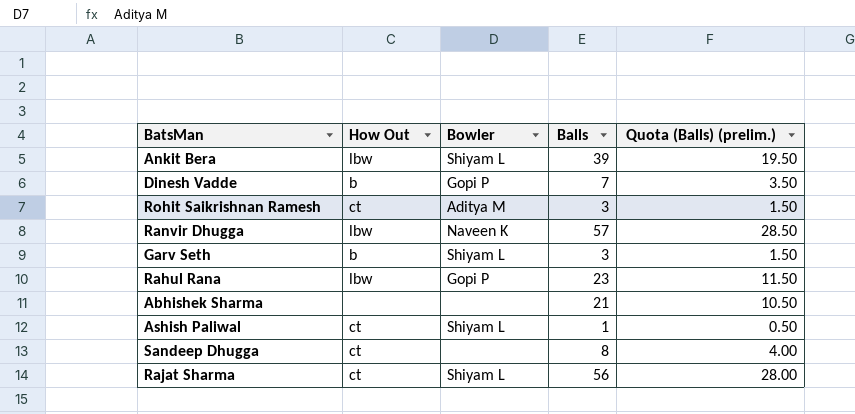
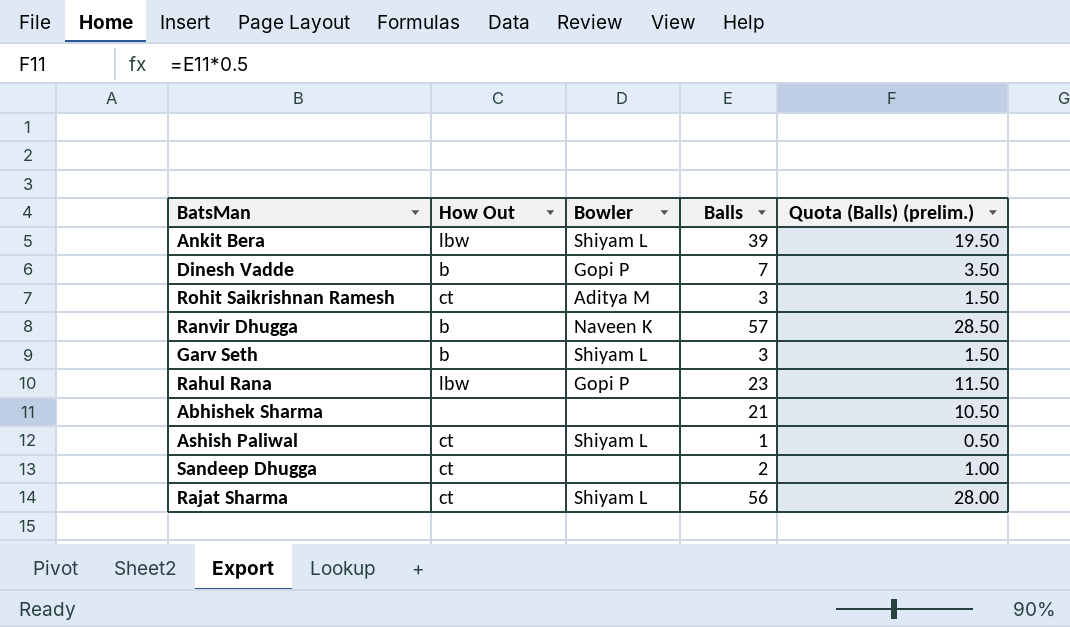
Ranvir Dhugga | How Out: lbw -> b
Sandeep Dhugga | Balls: 8 -> 2
Sandeep Dhugga | Quota (Balls) (prelim.): 4.00 -> 1.00

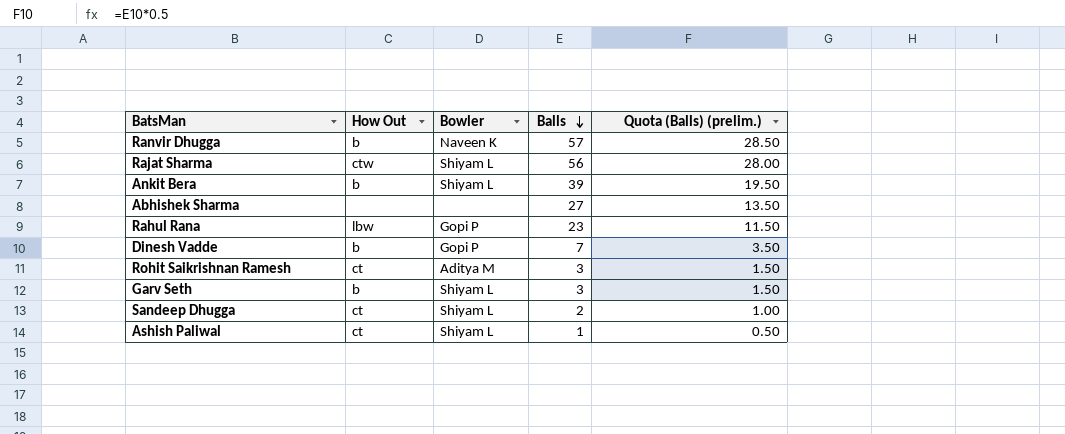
row order: none -> Balls descending
Rajat Sharma | How Out: ct -> ctw
Ankit Bera | How Out: lbw -> b
Abhishek Sharma | Balls: 21 -> 27
Abhishek Sharma | Quota (Balls) (prelim.): 10.50 -> 13.50
Sandeep Dhugga | Bowler: none -> Shiyam L

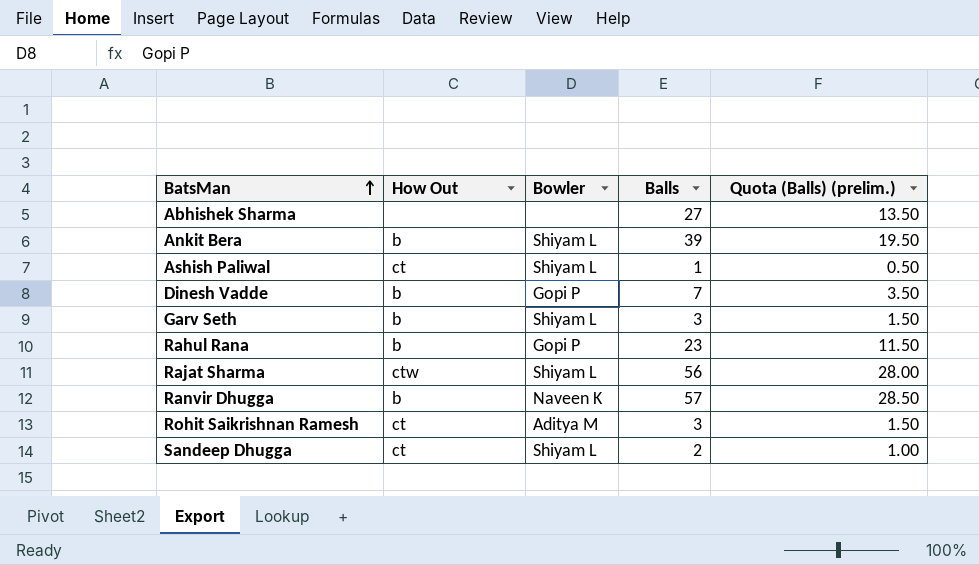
row order: Balls descending -> BatsMan ascending
Rahul Rana | How Out: lbw -> b

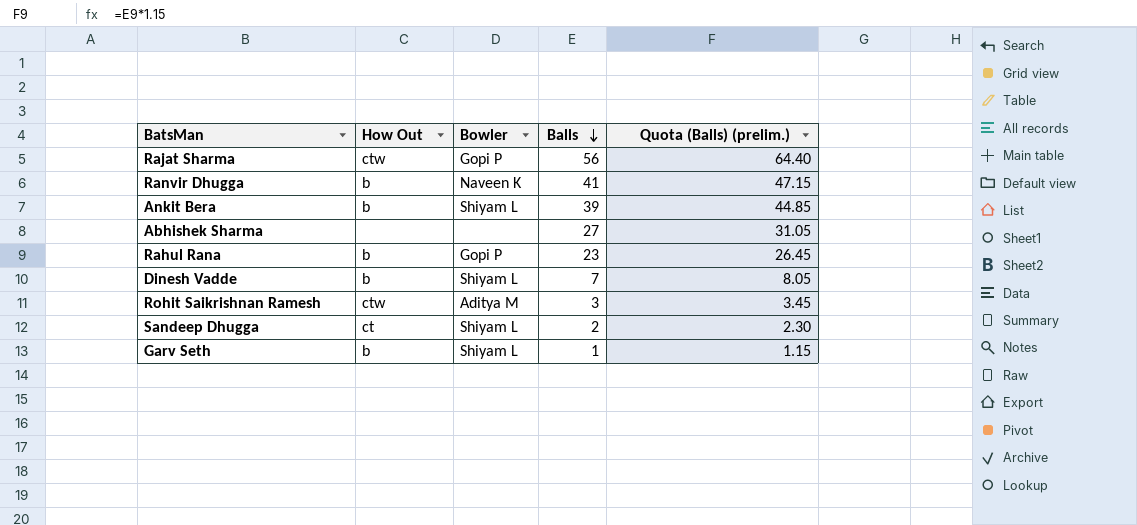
row order: BatsMan ascending -> Balls descending
column Quota (Balls) (prelim.) | formula: [Balls] * 0.5 -> [Balls] * 1.15
row Ashish Paliwal: ct | Shiyam L | 1 | 0.50 -> none
Rajat Sharma | Bowler: Shiyam L -> Gopi P
Ranvir Dhugga | Balls: 57 -> 41
Dinesh Vadde | Bowler: Gopi P -> Shiyam L
Rohit Saikrishnan Ramesh | How Out: ct -> ctw
Garv Seth | Balls: 3 -> 1

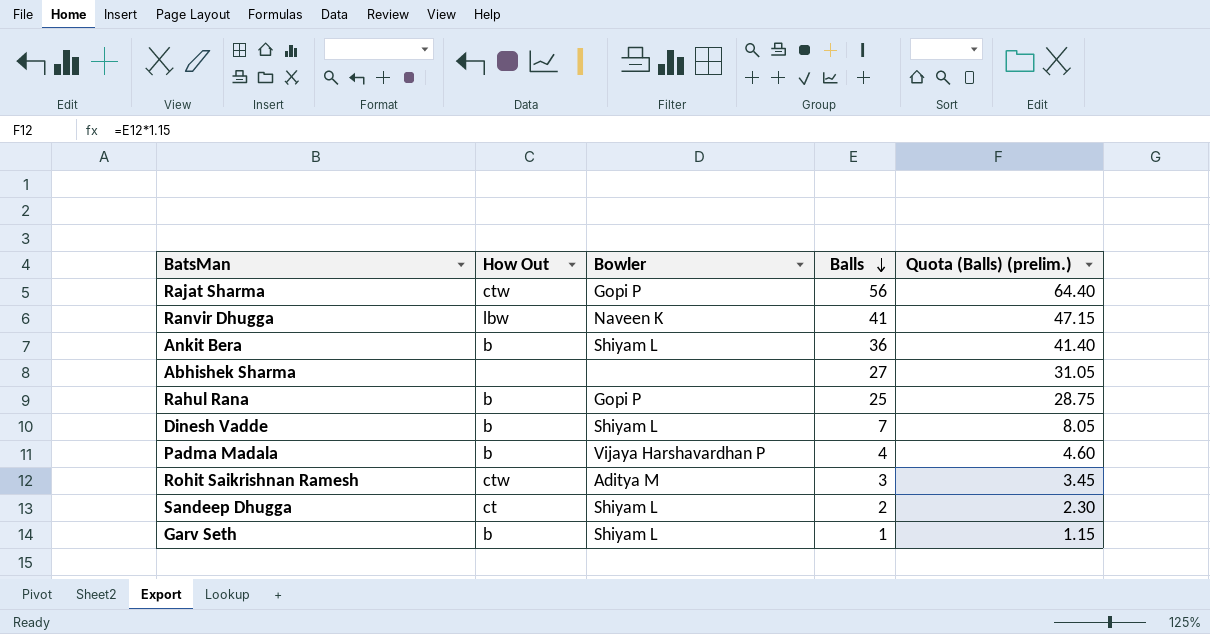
Ranvir Dhugga | How Out: b -> lbw
Ankit Bera | Balls: 39 -> 36
Ankit Bera | Quota (Balls) (prelim.): 44.85 -> 41.40
Rahul Rana | Balls: 23 -> 25
Rahul Rana | Quota (Balls) (prelim.): 26.45 -> 28.75
row Padma Madala: none -> b | Vijaya Harshavardhan P | 4 | 4.60

